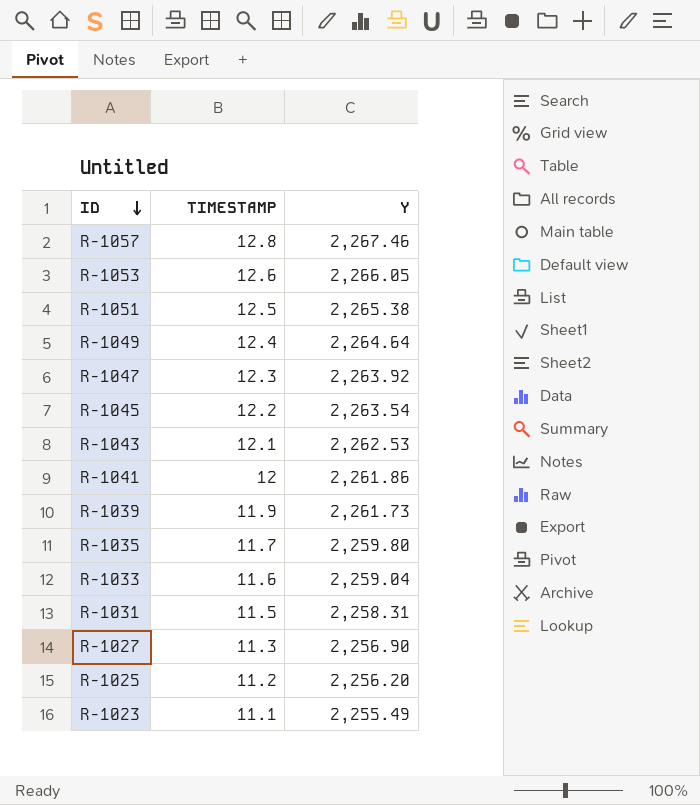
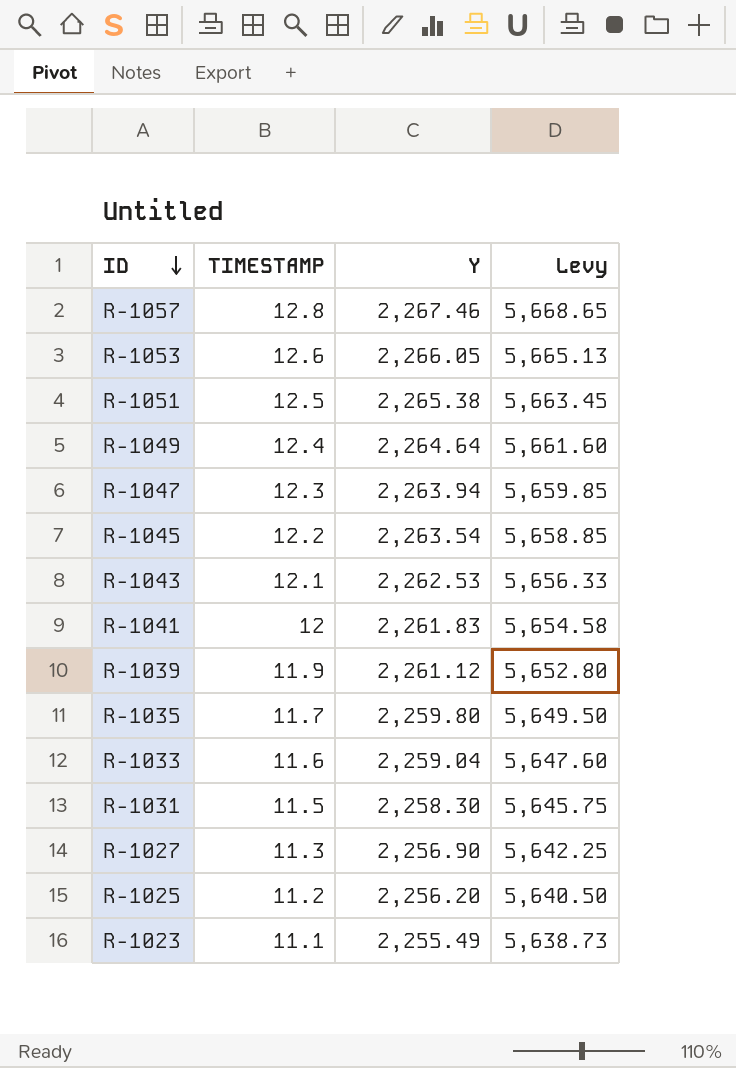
column Levy | formula: none -> [Y] * 2.5
R-1047 | Y: 2,263.92 -> 2,263.94
R-1041 | Y: 2,261.86 -> 2,261.83
R-1039 | Y: 2,261.73 -> 2,261.12
R-1031 | Y: 2,258.31 -> 2,258.30

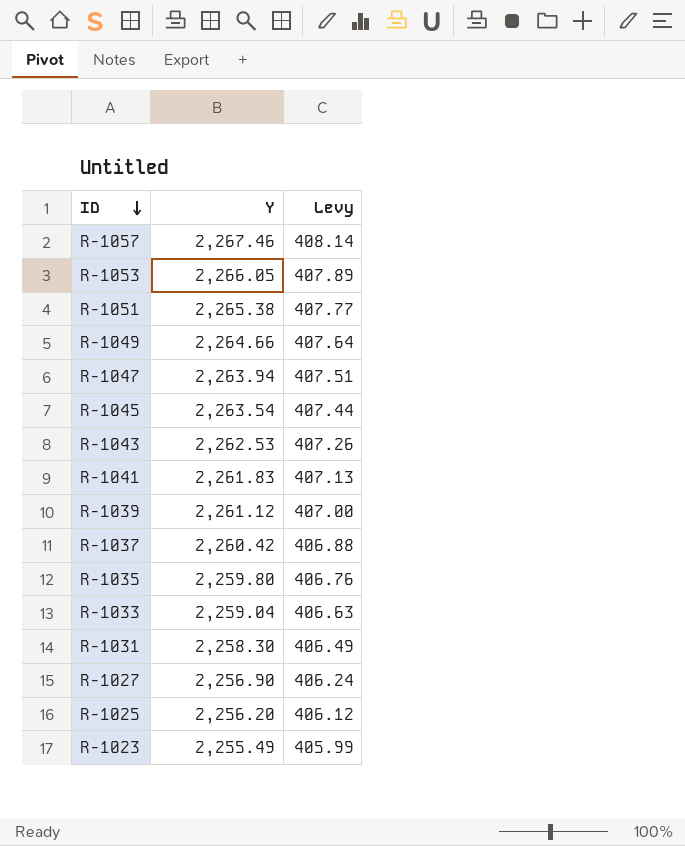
column TIMESTAMP | position: 2 -> none
column Levy | formula: [Y] * 2.5 -> [Y] * 0.18
R-1049 | Y: 2,264.64 -> 2,264.66
row R-1037: none -> 2,260.42 | 406.88

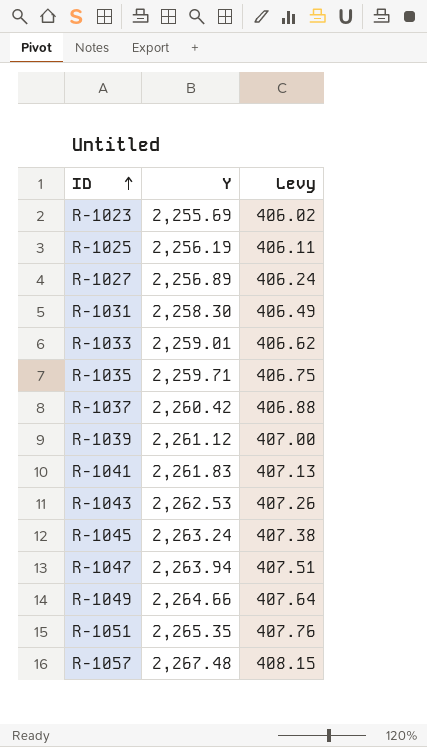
row order: ID descending -> ID ascending
row R-1053: 2,266.05 | 407.89 -> none
R-1023 | Y: 2,255.49 -> 2,255.69
R-1023 | Levy: 405.99 -> 406.02
R-1025 | Y: 2,256.20 -> 2,256.19
R-1025 | Levy: 406.12 -> 406.11
R-1027 | Y: 2,256.90 -> 2,256.89
R-1033 | Y: 2,259.04 -> 2,259.01
R-1033 | Levy: 406.63 -> 406.62
R-1035 | Y: 2,259.80 -> 2,259.71
R-1035 | Levy: 406.76 -> 406.75
R-1045 | Y: 2,263.54 -> 2,263.24
R-1045 | Levy: 407.44 -> 407.38
R-1051 | Y: 2,265.38 -> 2,265.35
R-1051 | Levy: 407.77 -> 407.76
R-1057 | Y: 2,267.46 -> 2,267.48
R-1057 | Levy: 408.14 -> 408.15

